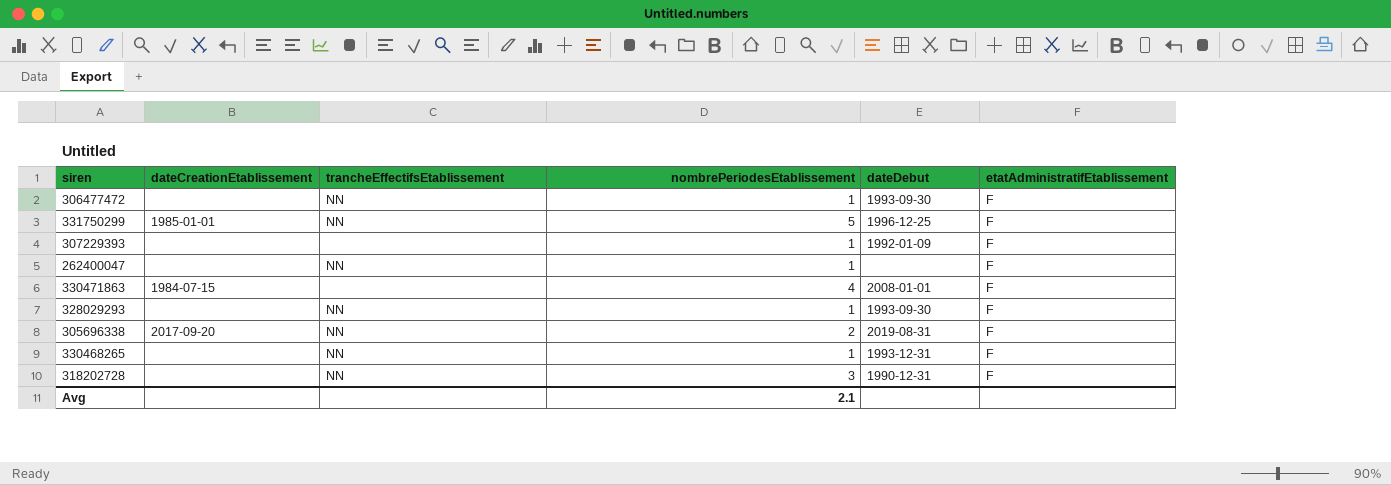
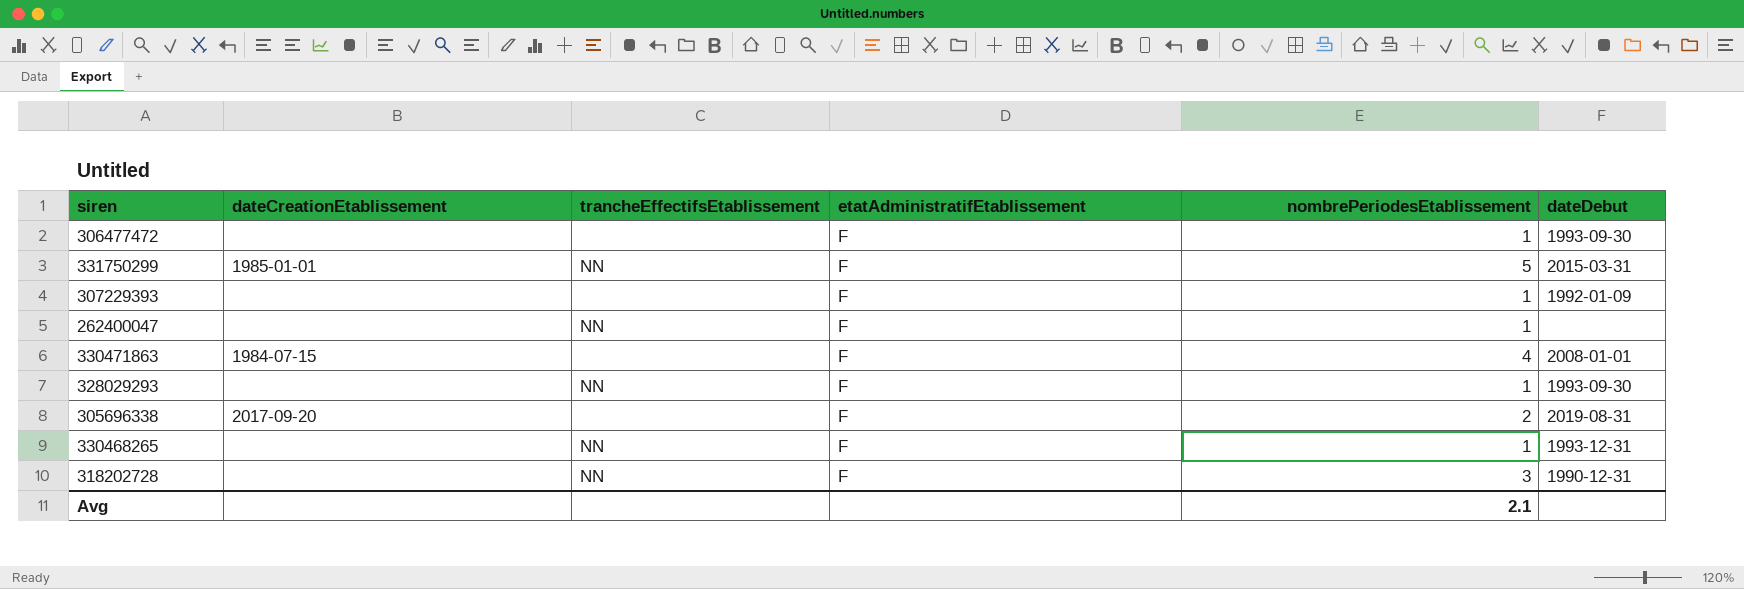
column etatAdministratifEtablissement | position: 6 -> 4
306477472 | trancheEffectifsEtablissement: NN -> none
331750299 | dateDebut: 1996-12-25 -> 2015-03-31
305696338 | trancheEffectifsEtablissement: NN -> none

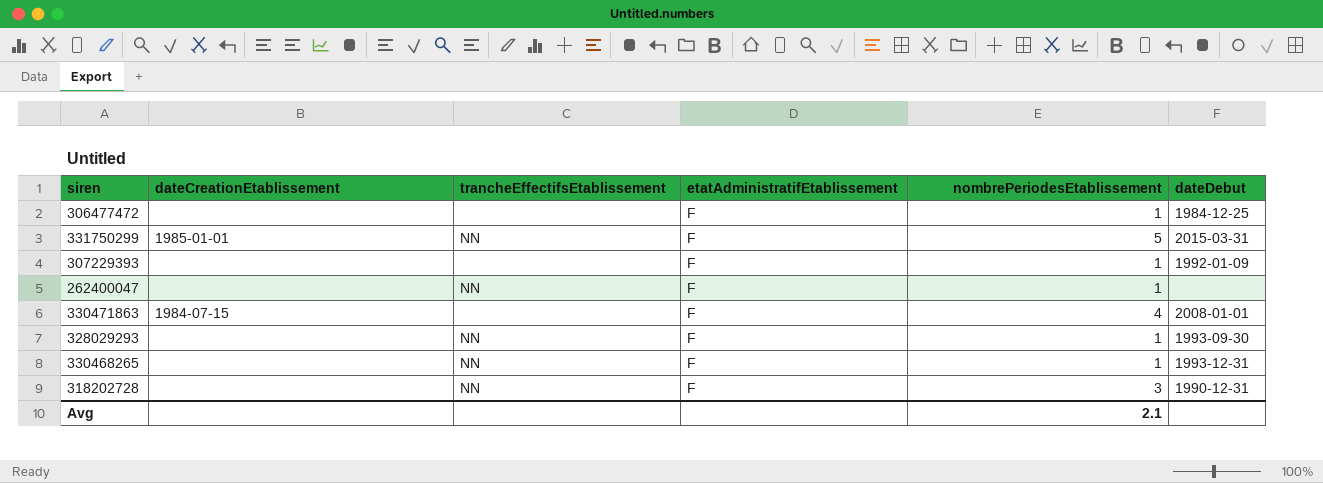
row 305696338: 2017-09-20 | none | F | 2 | 2019-08-31 -> none
306477472 | dateDebut: 1993-09-30 -> 1984-12-25

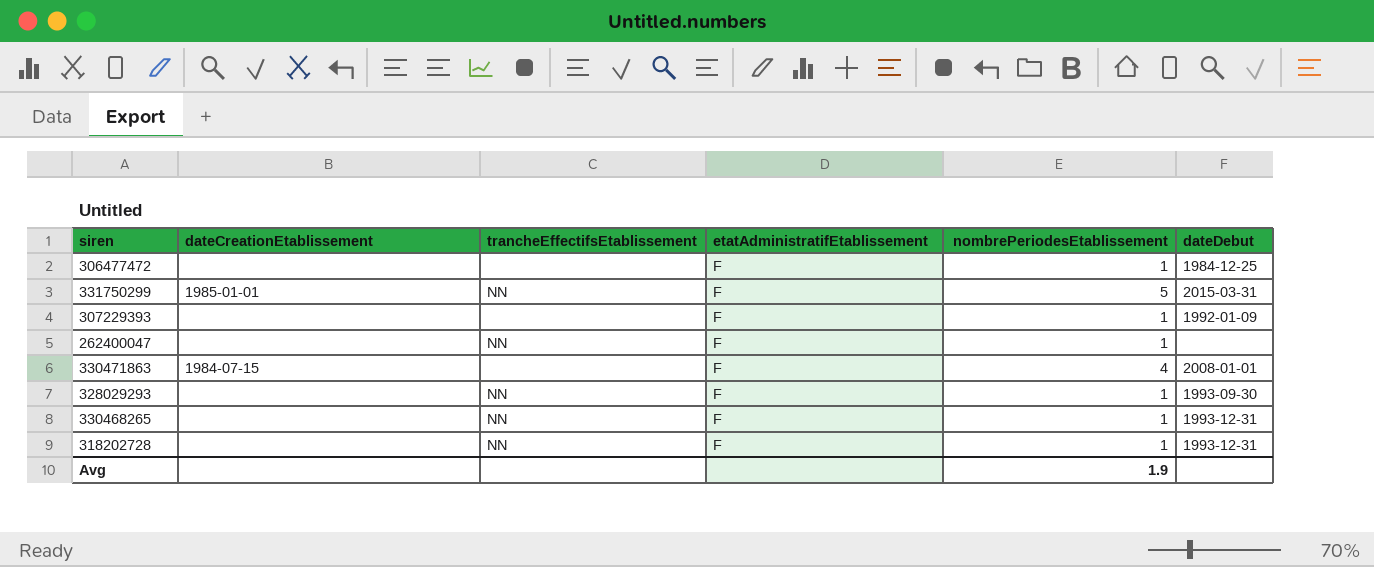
318202728 | nombrePeriodesEtablissement: 3 -> 1
318202728 | dateDebut: 1990-12-31 -> 1993-12-31
Avg | nombrePeriodesEtablissement: 2.1 -> 1.9

